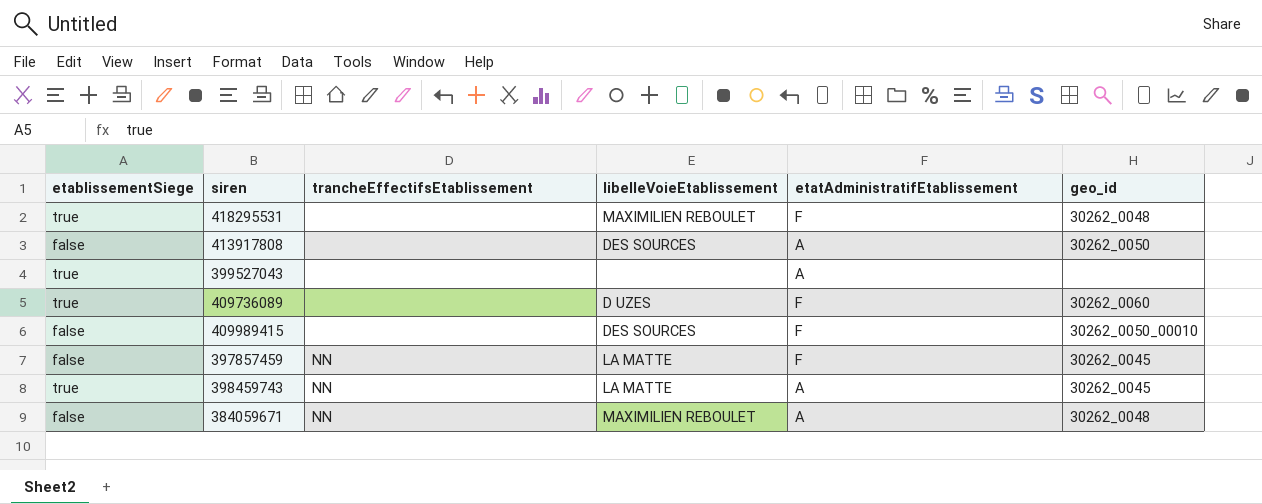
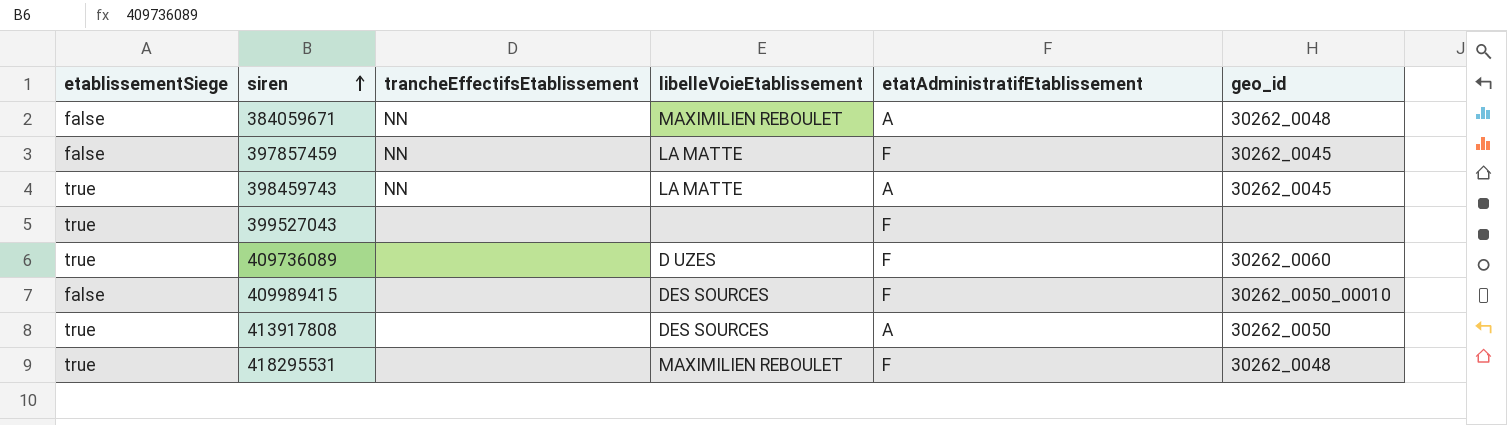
row order: none -> siren ascending
399527043 | etatAdministratifEtablissement: A -> F
413917808 | etablissementSiege: false -> true

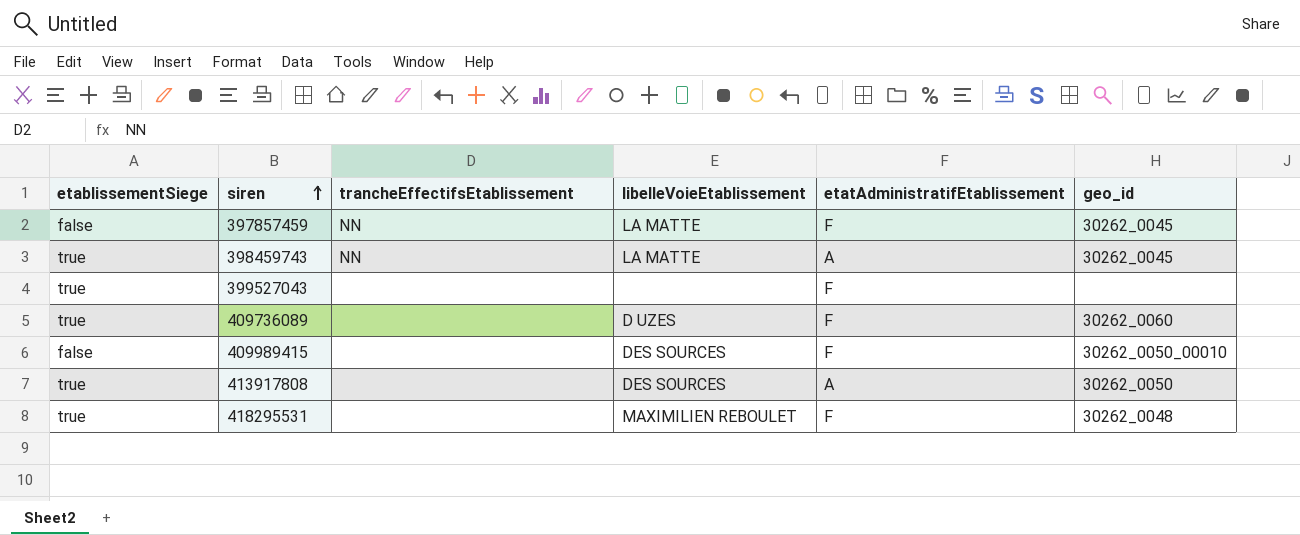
row 384059671: false | NN | MAXIMILIEN REBOULET | A | 30262_0048 -> none

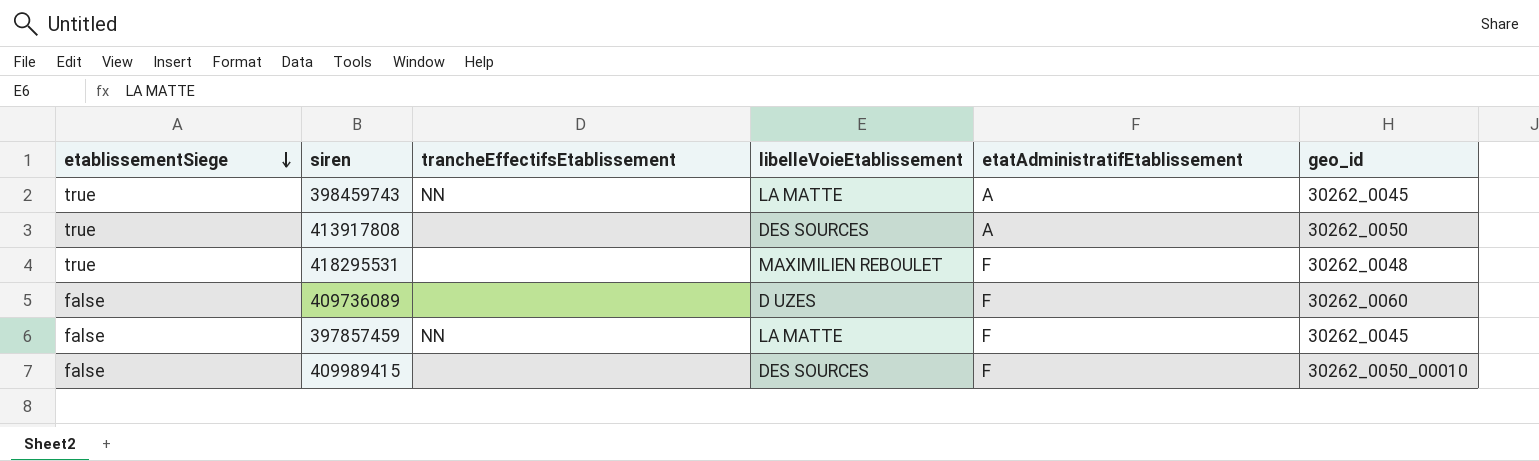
row order: siren ascending -> etablissementSiege descending
row 399527043: true | none | none | F | none -> none
409736089 | etablissementSiege: true -> false

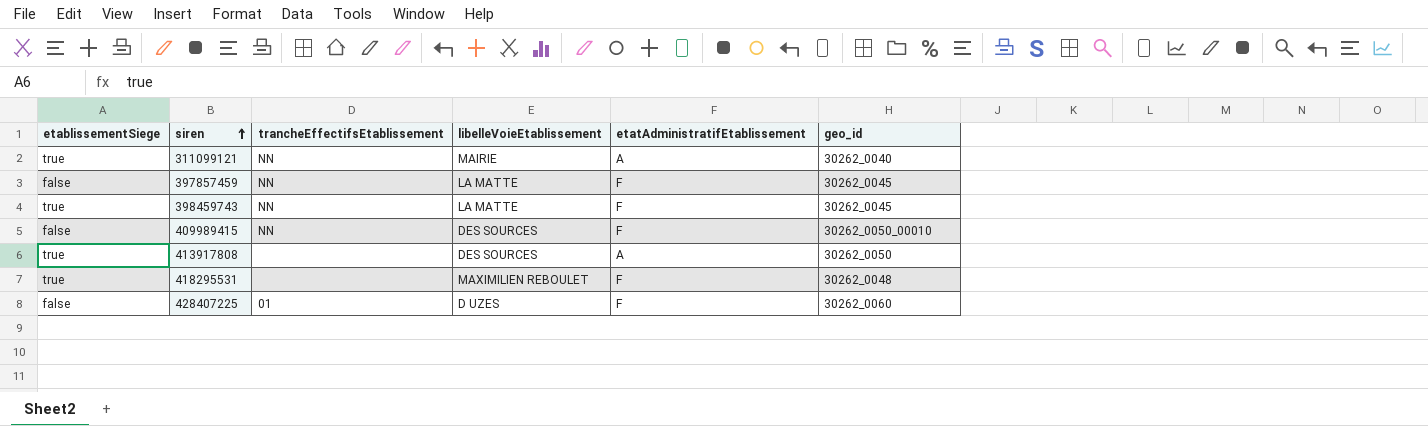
row order: etablissementSiege descending -> siren ascending
row 409736089: false | none | D UZES | F | 30262_0060 -> none
row 311099121: none -> true | NN | MAIRIE | A | 30262_0040
398459743 | etatAdministratifEtablissement: A -> F
409989415 | trancheEffectifsEtablissement: none -> NN
row 428407225: none -> false | 01 | D UZES | F | 30262_0060

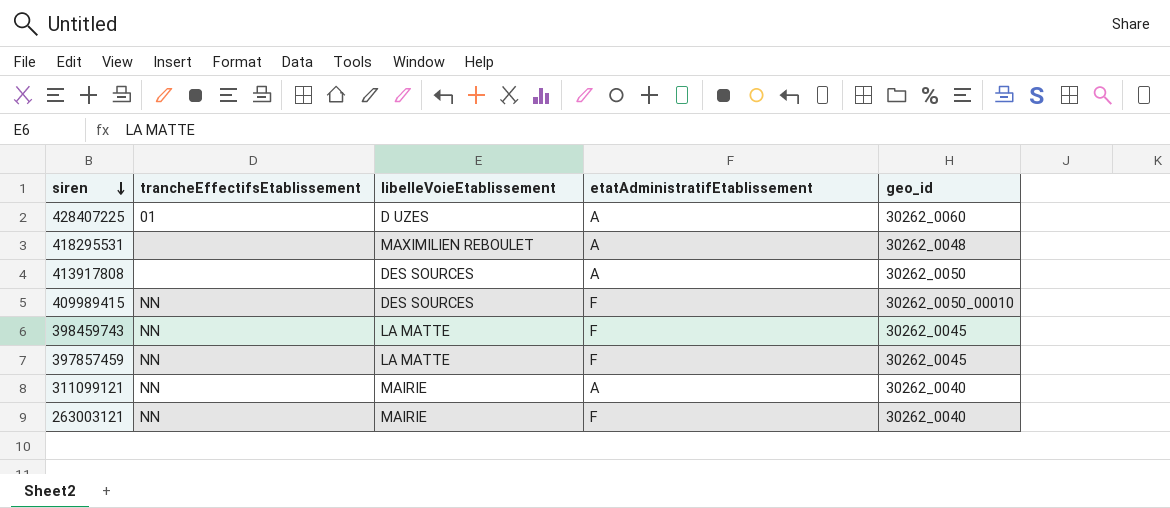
row order: siren ascending -> siren descending
column etablissementSiege | position: 1 -> none
428407225 | etatAdministratifEtablissement: F -> A
418295531 | etatAdministratifEtablissement: F -> A
row 263003121: none -> NN | MAIRIE | F | 30262_0040

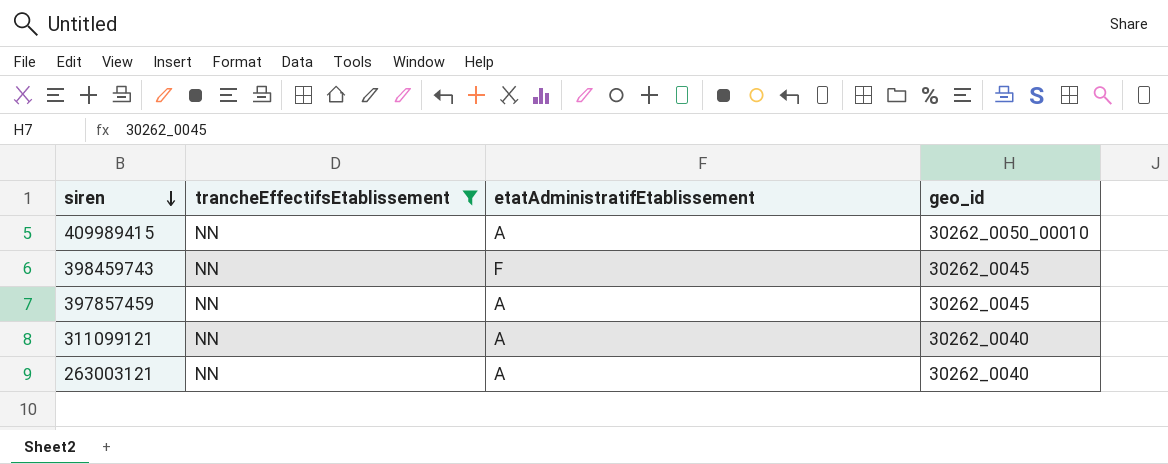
filter: none -> trancheEffectifsEtablissement = NN
column libelleVoieEtablissement | position: 3 -> none
409989415 | etatAdministratifEtablissement: F -> A
397857459 | etatAdministratifEtablissement: F -> A
263003121 | etatAdministratifEtablissement: F -> A

